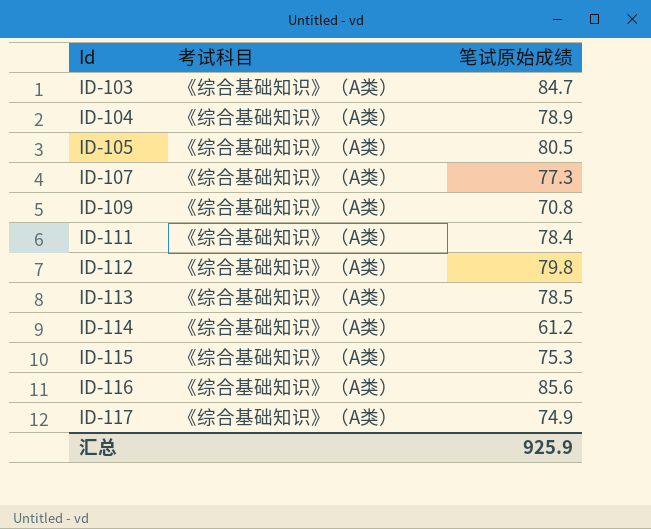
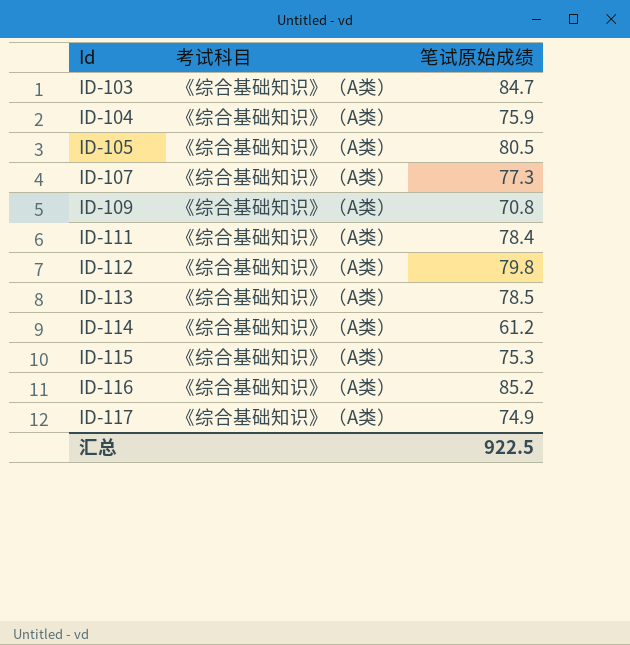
ID-104 | 笔试原始成绩: 78.9 -> 75.9
ID-116 | 笔试原始成绩: 85.6 -> 85.2
汇总 | 笔试原始成绩: 925.9 -> 922.5

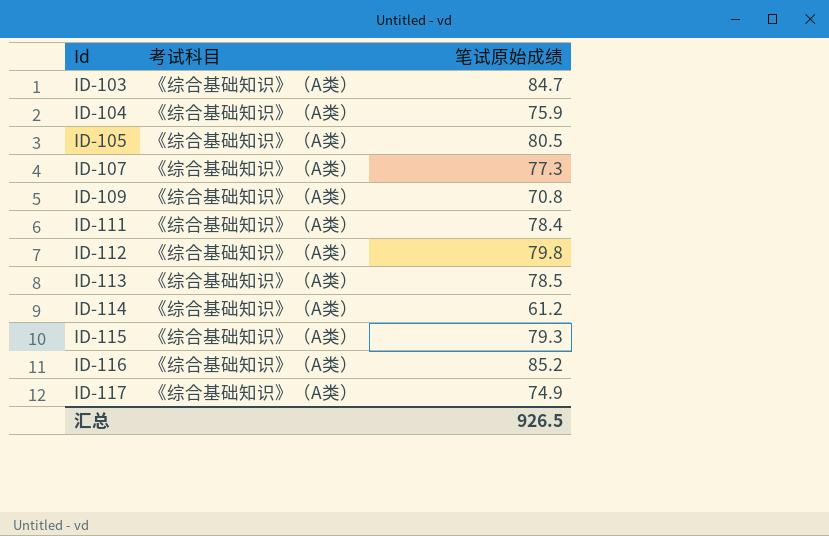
ID-115 | 笔试原始成绩: 75.3 -> 79.3
汇总 | 笔试原始成绩: 922.5 -> 926.5

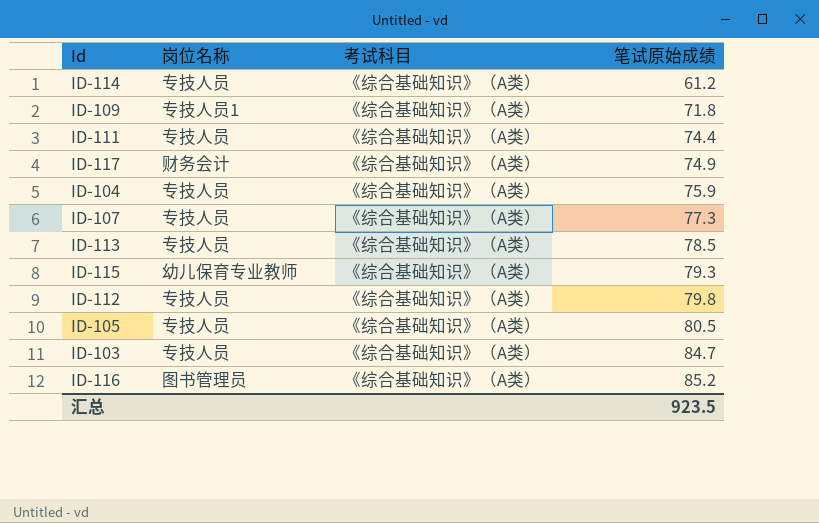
row order: Id ascending -> 笔试原始成绩 ascending
column 岗位名称 | position: none -> 2
ID-109 | 笔试原始成绩: 70.8 -> 71.8
ID-111 | 笔试原始成绩: 78.4 -> 74.4
汇总 | 笔试原始成绩: 926.5 -> 923.5

